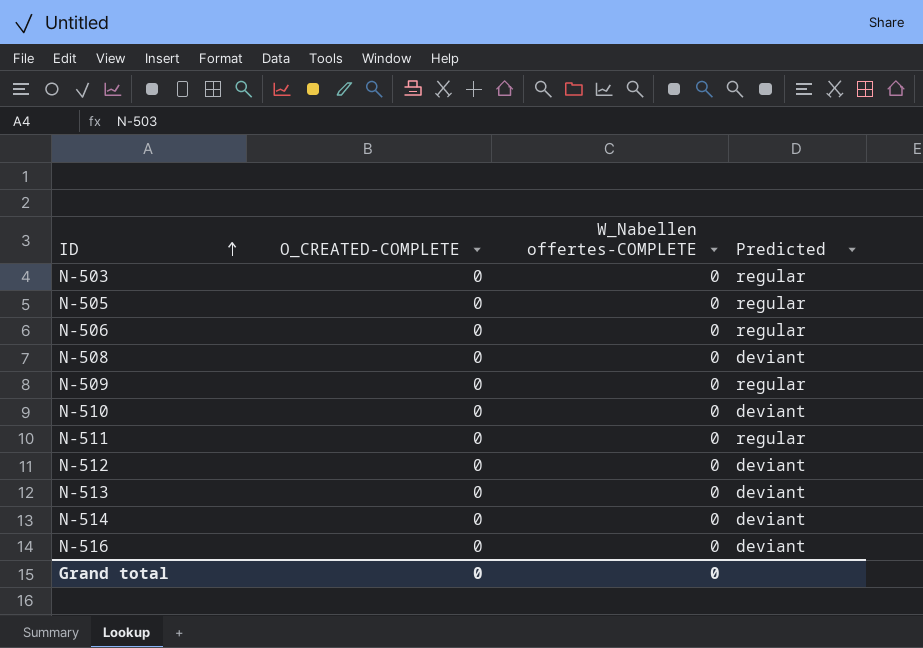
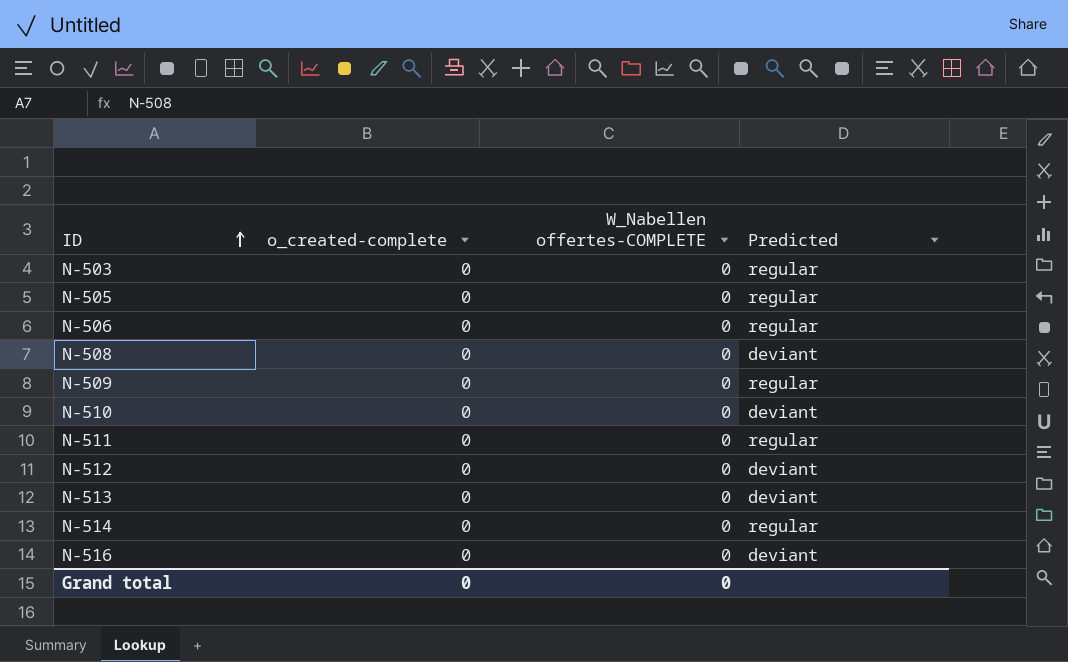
column name: O_CREATED-COMPLETE -> o_created-complete
N-514 | Predicted: deviant -> regular

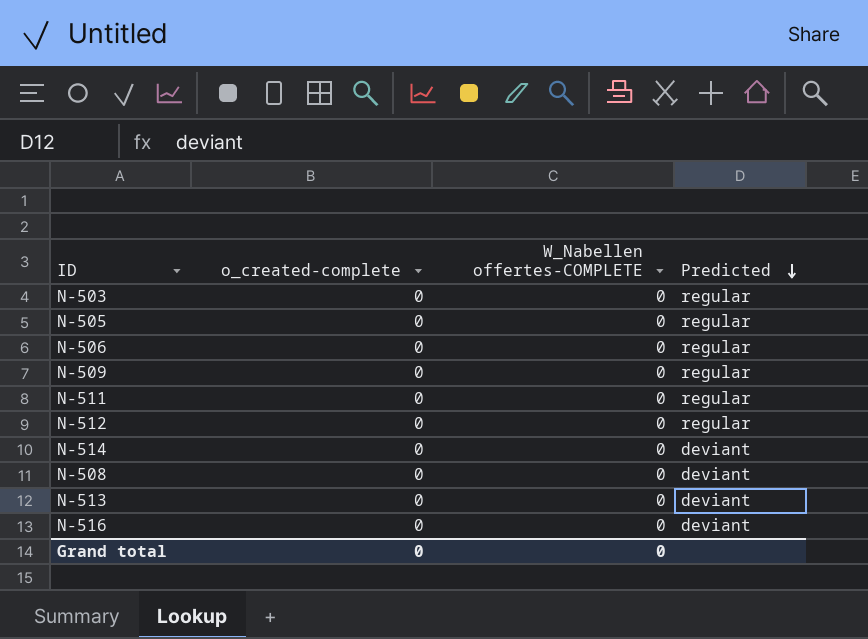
row order: ID ascending -> Predicted descending
row N-510: 0 | 0 | deviant -> none
N-512 | Predicted: deviant -> regular
N-514 | Predicted: regular -> deviant

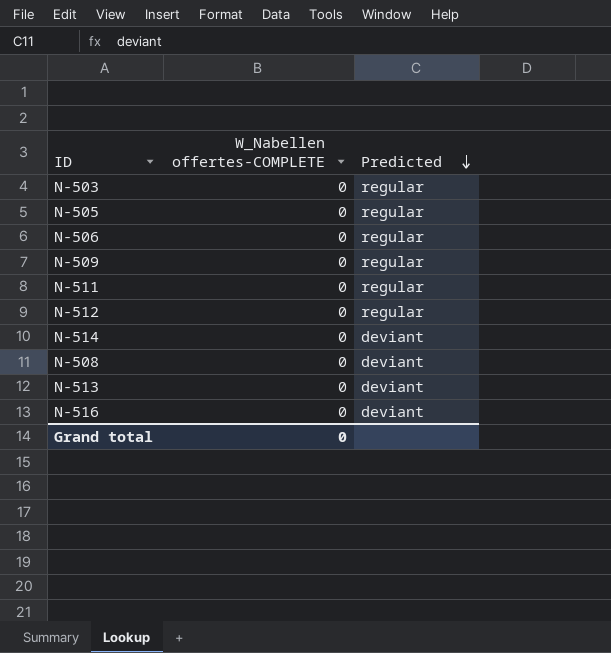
column o_created-complete | position: 2 -> none

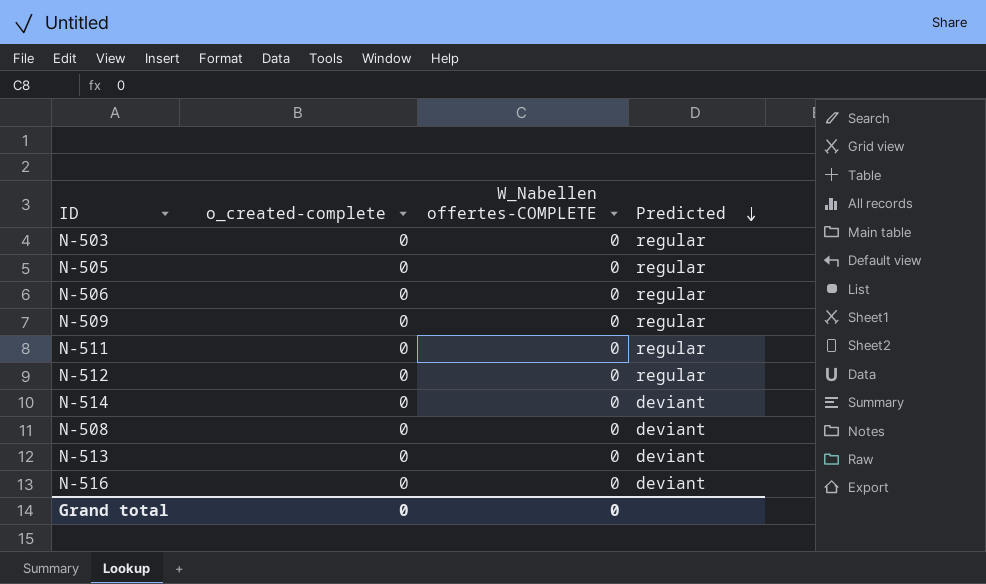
column o_created-complete | position: none -> 2

